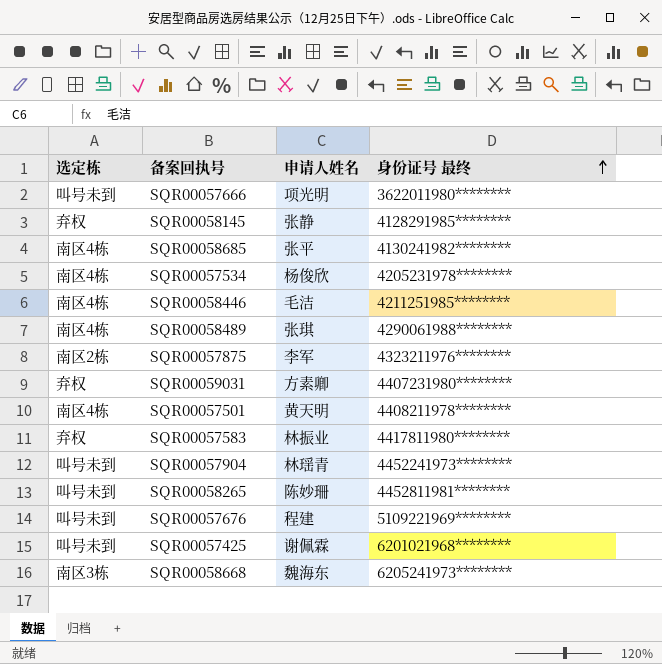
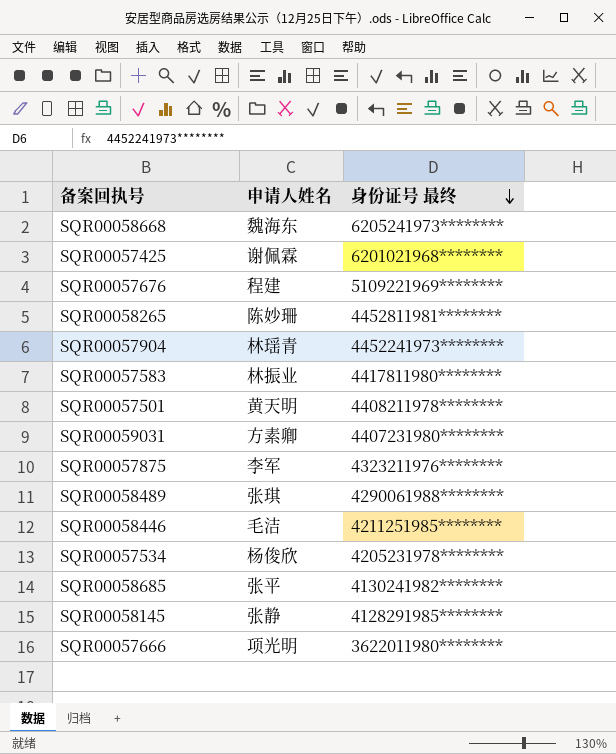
row order: 身份证号 最终 ascending -> 身份证号 最终 descending
column 选定栋 | position: 1 -> none

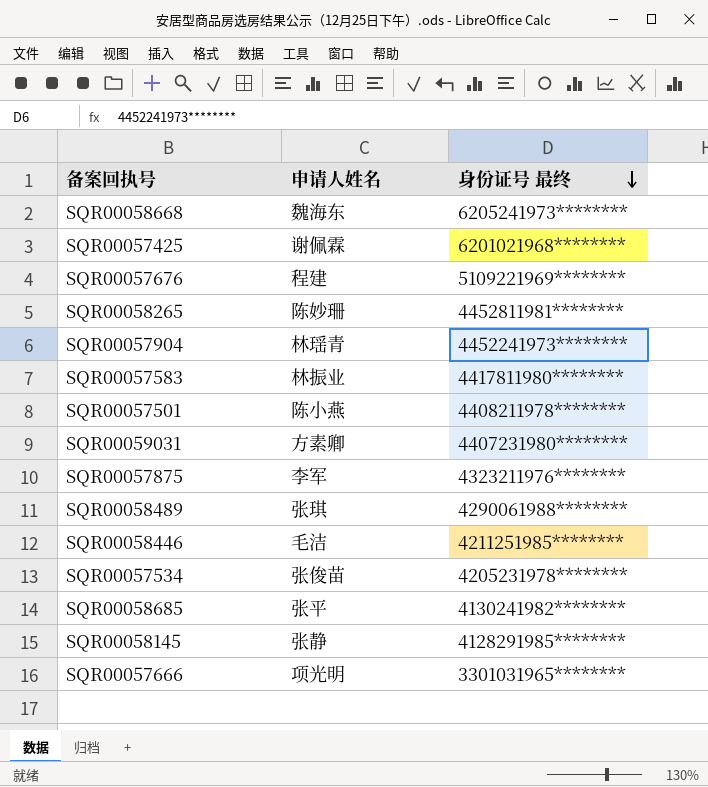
SQR00057501 | 申请人姓名: 黄天明 -> 陈小燕
SQR00057534 | 申请人姓名: 杨俊欣 -> 张俊苗
SQR00057666 | 身份证号 最终: 3622011980******** -> 3301031965********

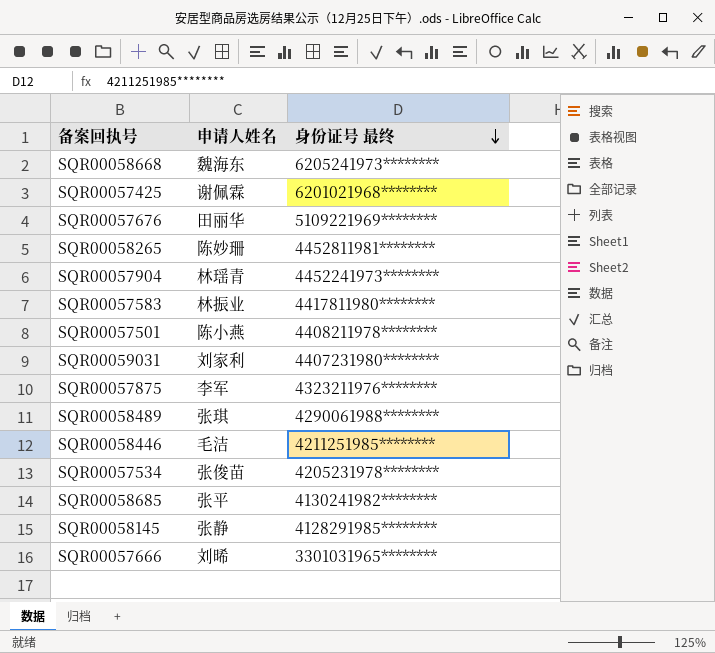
SQR00057676 | 申请人姓名: 程建 -> 田丽华
SQR00059031 | 申请人姓名: 方素卿 -> 刘家利
SQR00057666 | 申请人姓名: 项光明 -> 刘晞

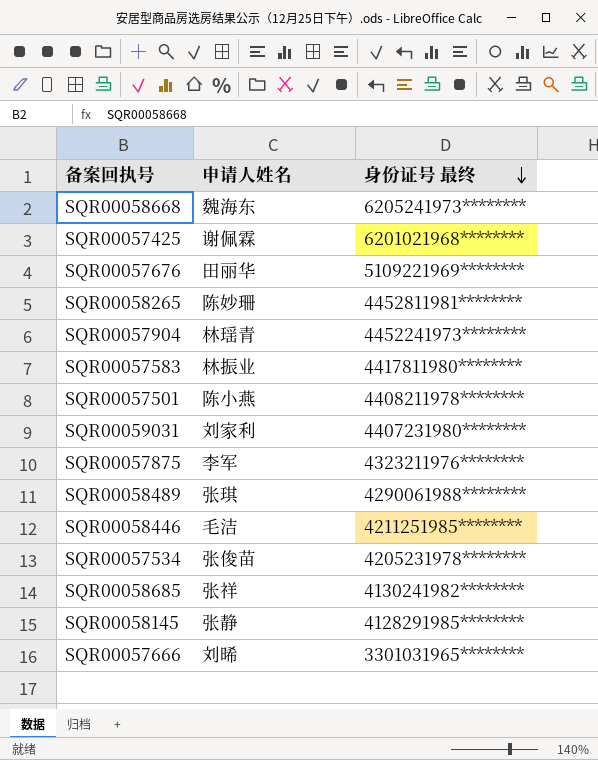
SQR00058685 | 申请人姓名: 张平 -> 张祥

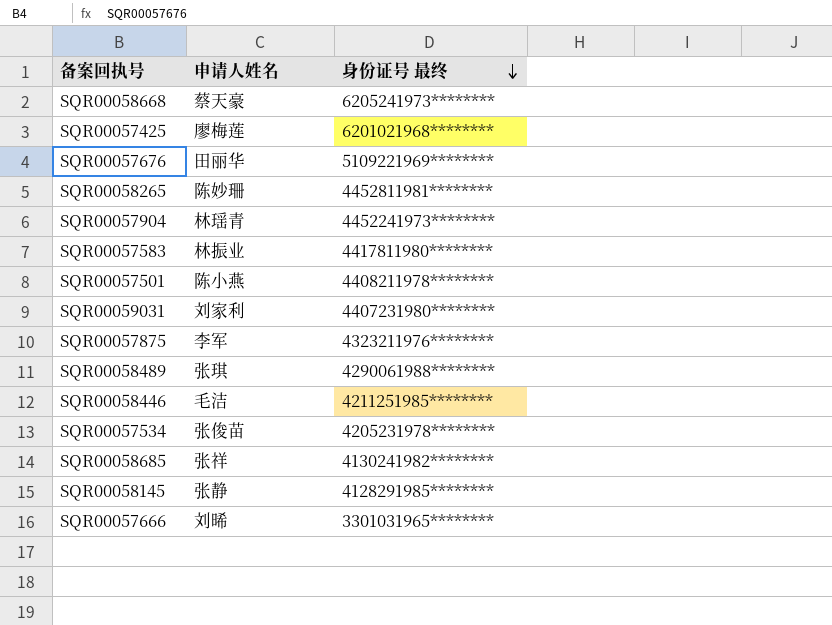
SQR00058668 | 申请人姓名: 魏海东 -> 蔡天豪
SQR00057425 | 申请人姓名: 谢佩霖 -> 廖梅莲

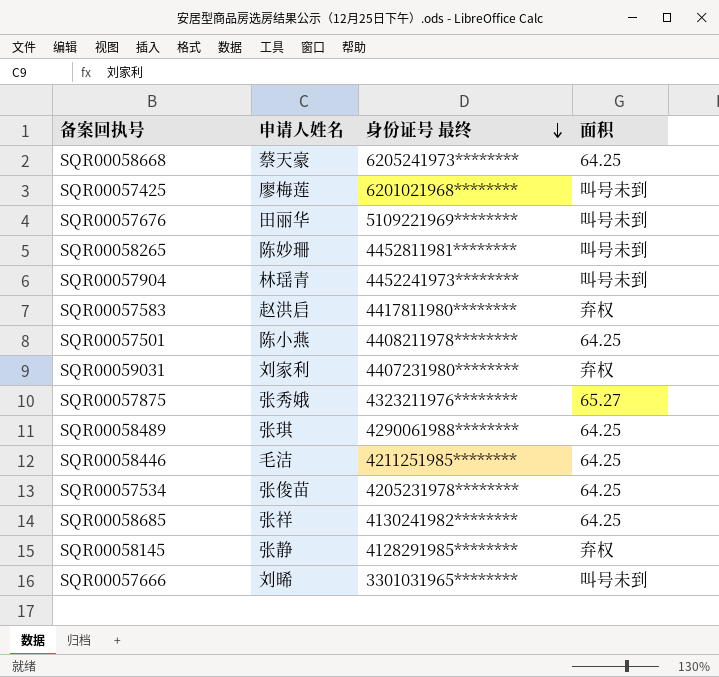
column 面积 | position: none -> 4
SQR00057583 | 申请人姓名: 林振业 -> 赵洪启
SQR00057875 | 申请人姓名: 李军 -> 张秀娥

